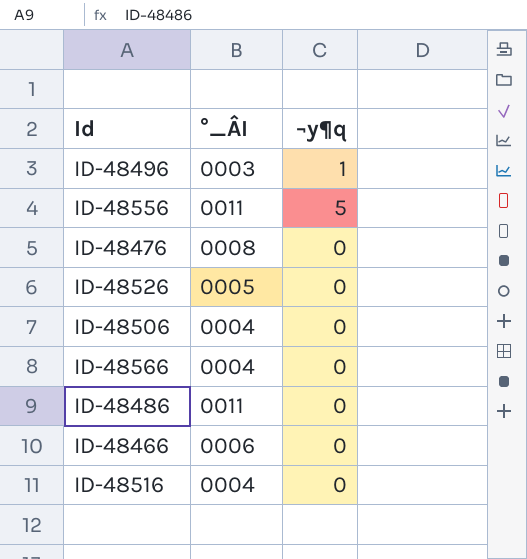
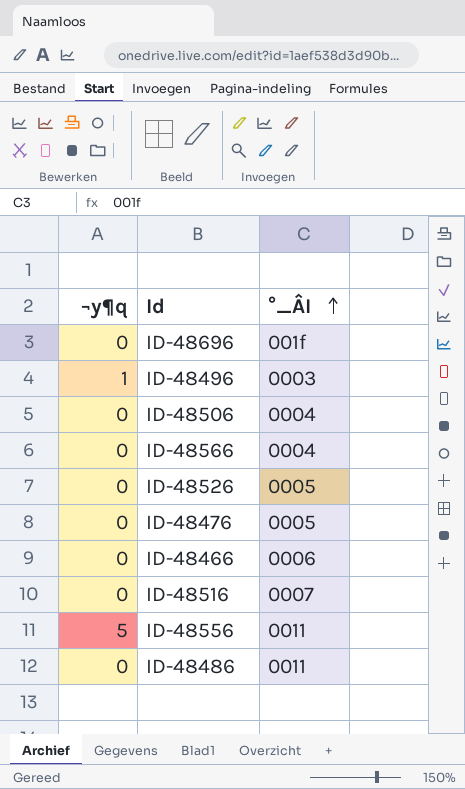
row order: none -> °_ÂI ascending
column ¬y¶q | position: 3 -> 1
row ID-48696: none -> 0 | 001f
ID-48476 | °_ÂI: 0008 -> 0005
ID-48516 | °_ÂI: 0004 -> 0007

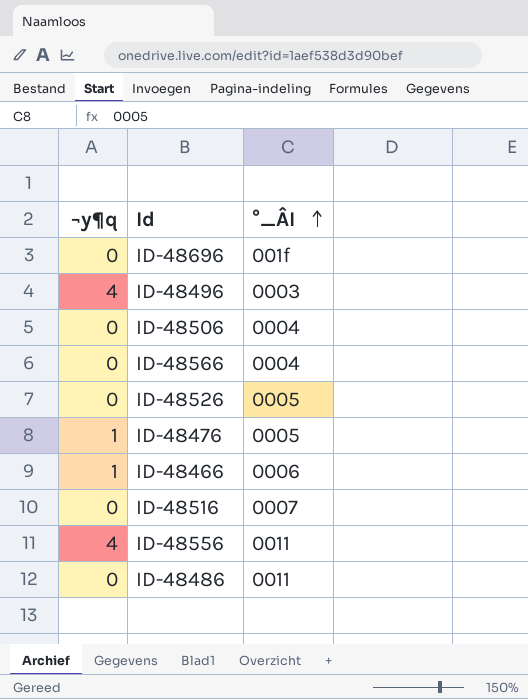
ID-48496 | ¬y¶q: 1 -> 4
ID-48476 | ¬y¶q: 0 -> 1
ID-48466 | ¬y¶q: 0 -> 1
ID-48556 | ¬y¶q: 5 -> 4

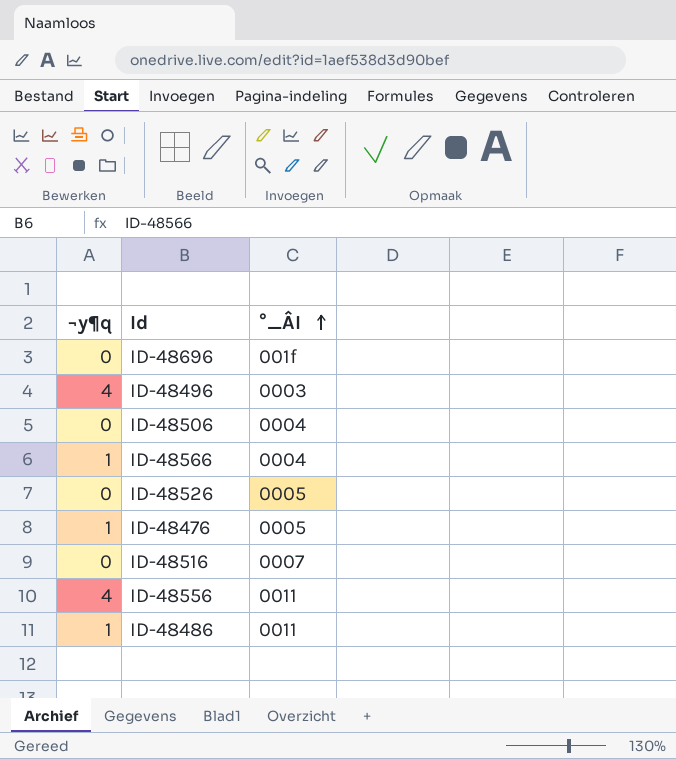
row ID-48466: 1 | 0006 -> none
ID-48566 | ¬y¶q: 0 -> 1
ID-48486 | ¬y¶q: 0 -> 1

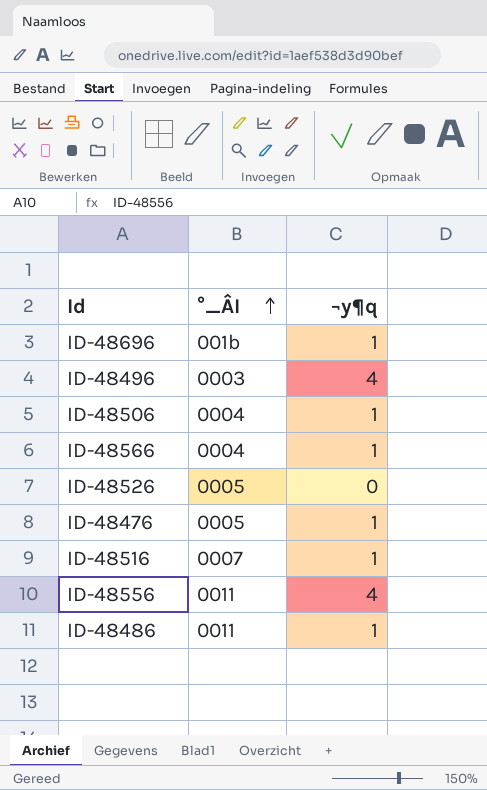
column ¬y¶q | position: 1 -> 3
ID-48696 | °_ÂI: 001f -> 001b
ID-48696 | ¬y¶q: 0 -> 1
ID-48506 | ¬y¶q: 0 -> 1
ID-48516 | ¬y¶q: 0 -> 1

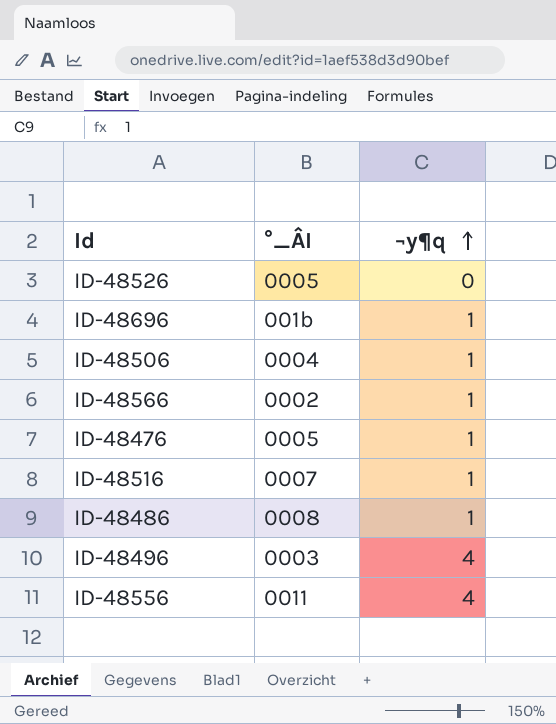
row order: °_ÂI ascending -> ¬y¶q ascending
ID-48566 | °_ÂI: 0004 -> 0002
ID-48486 | °_ÂI: 0011 -> 0008

